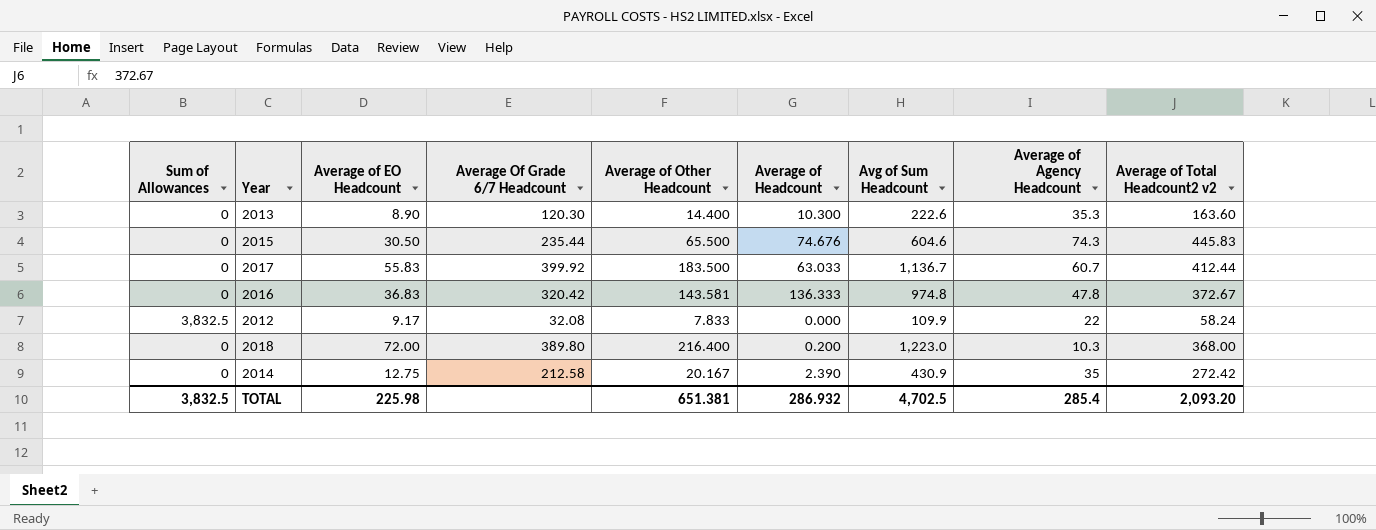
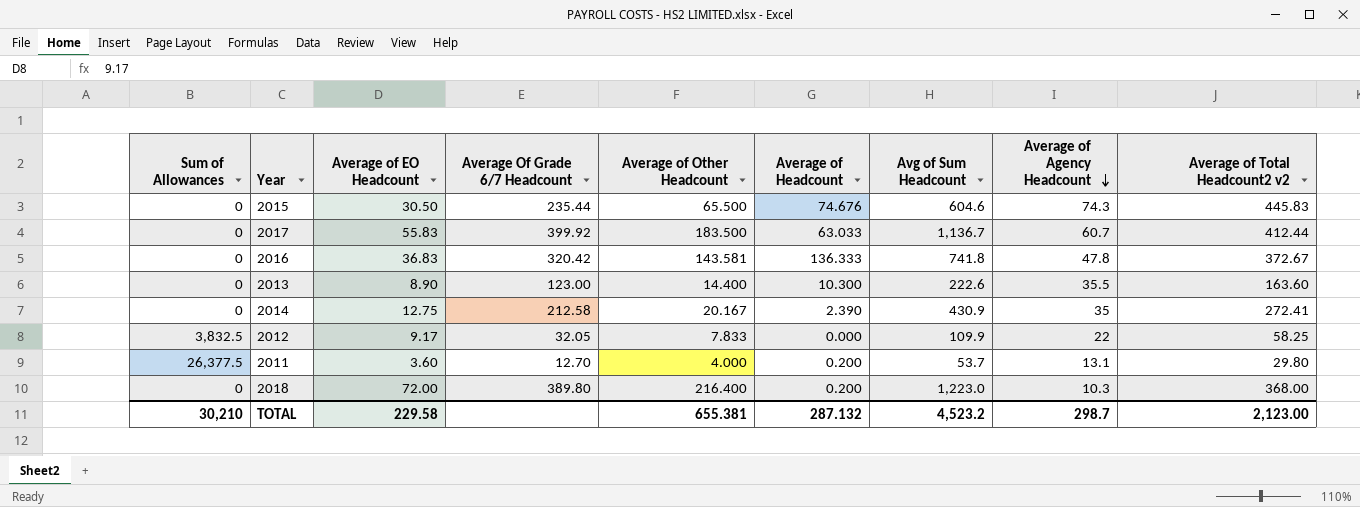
row order: none -> Average of Agency Headcount descending
2016 | Avg of Sum Headcount: 974.8 -> 741.8
2013 | Average Of Grade 6/7 Headcount: 120.30 -> 123.00
2013 | Average of Agency Headcount: 35.3 -> 35.5
2014 | Average of Total Headcount2 v2: 272.42 -> 272.41
2012 | Average Of Grade 6/7 Headcount: 32.08 -> 32.05
2012 | Average of Total Headcount2 v2: 58.24 -> 58.25
row 2011: none -> 26,377.5 | 3.60 | 12.70 | 4.000 | 0.200 | 53.7 | 13.1 | 29.80
TOTAL | Sum of Allowances: 3,832.5 -> 30,210
TOTAL | Average of EO Headcount: 225.98 -> 229.58
TOTAL | Average of Other Headcount: 651.381 -> 655.381
TOTAL | Average of Headcount: 286.932 -> 287.132
TOTAL | Avg of Sum Headcount: 4,702.5 -> 4,523.2
TOTAL | Average of Agency Headcount: 285.4 -> 298.7
TOTAL | Average of Total Headcount2 v2: 2,093.20 -> 2,123.00

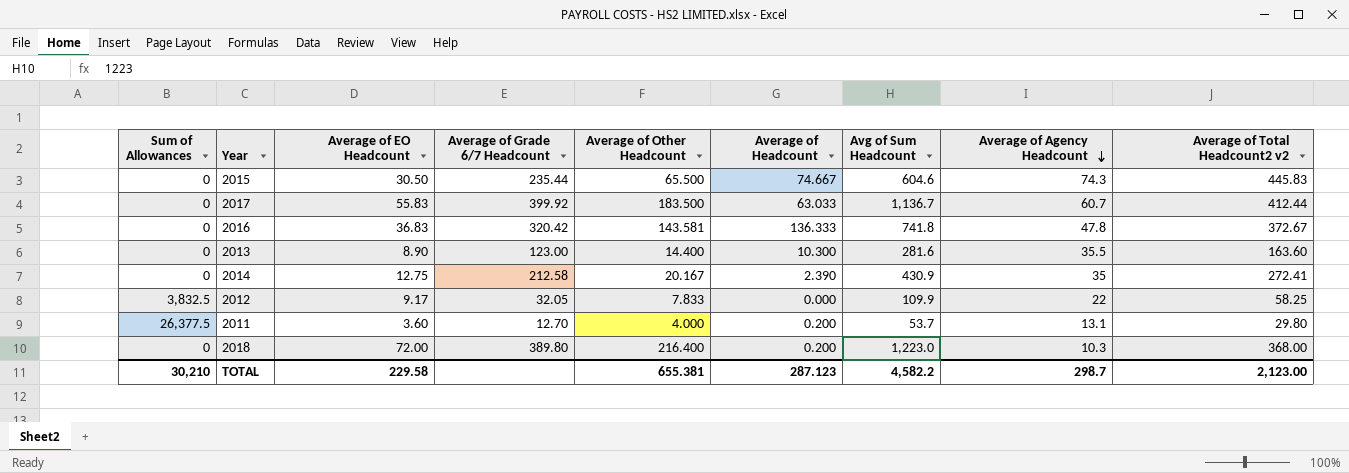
column name: Average Of Grade 6/7 Headcount -> Average of Grade 6/7 Headcount
2015 | Average of Headcount: 74.676 -> 74.667
2013 | Avg of Sum Headcount: 222.6 -> 281.6
TOTAL | Average of Headcount: 287.132 -> 287.123
TOTAL | Avg of Sum Headcount: 4,523.2 -> 4,582.2

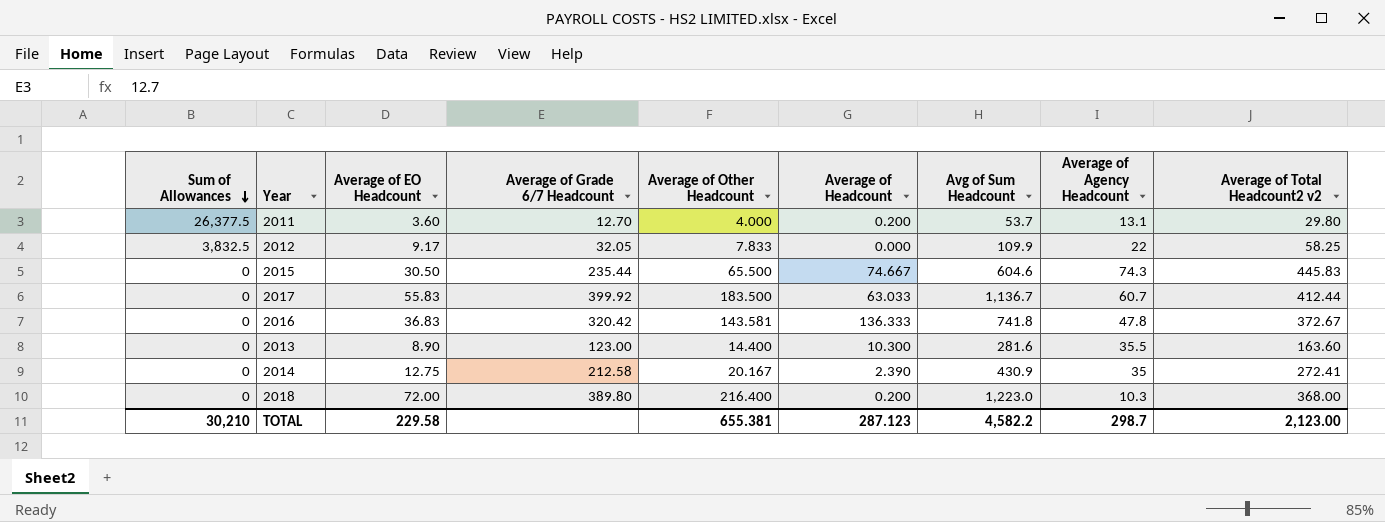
row order: Average of Agency Headcount descending -> Sum of Allowances descending

